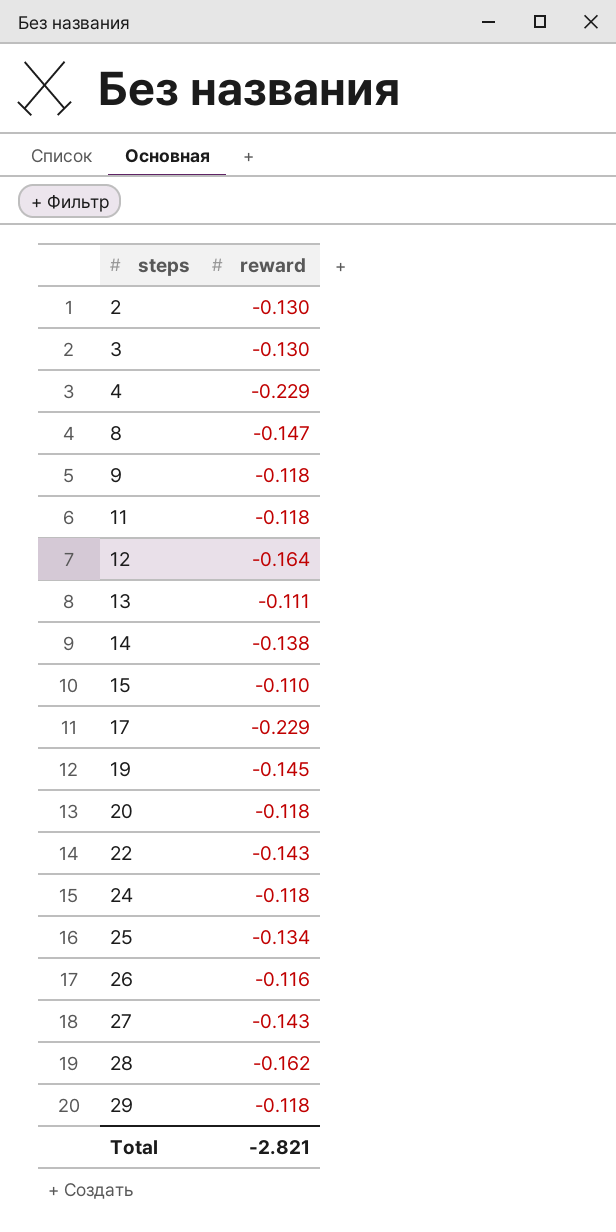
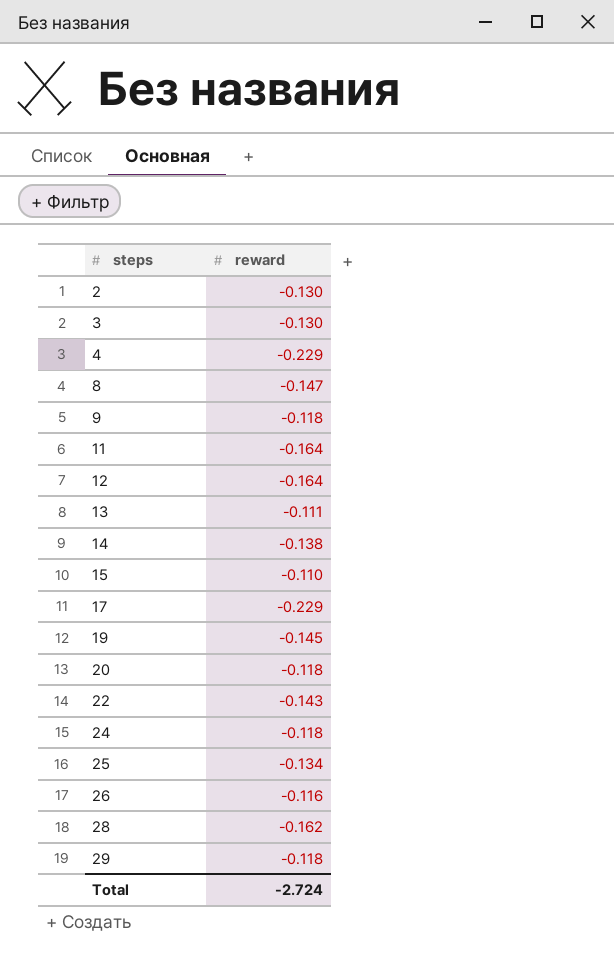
row 27: -0.143 -> none
11 | reward: -0.118 -> -0.164
Total | reward: -2.821 -> -2.724

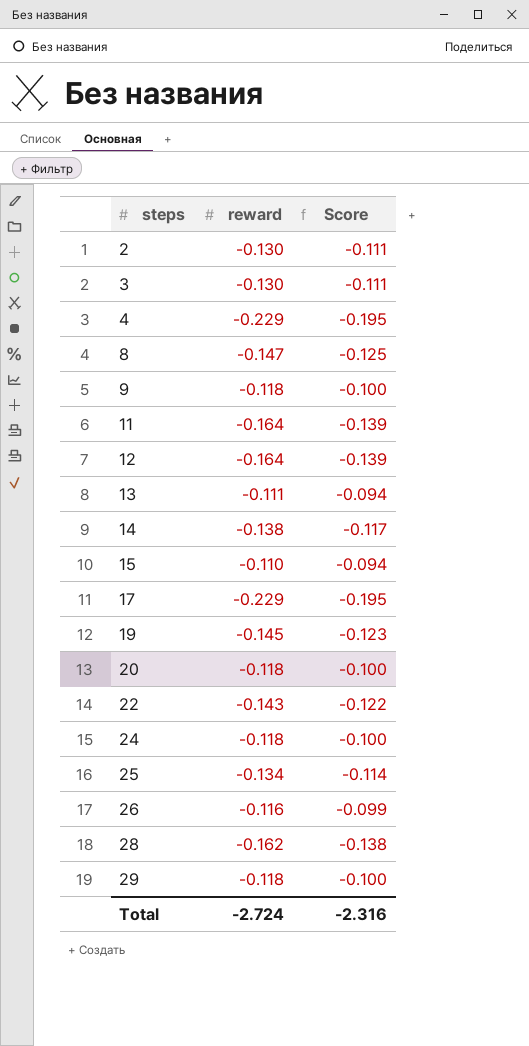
column Score | formula: none -> [reward] * 0.85

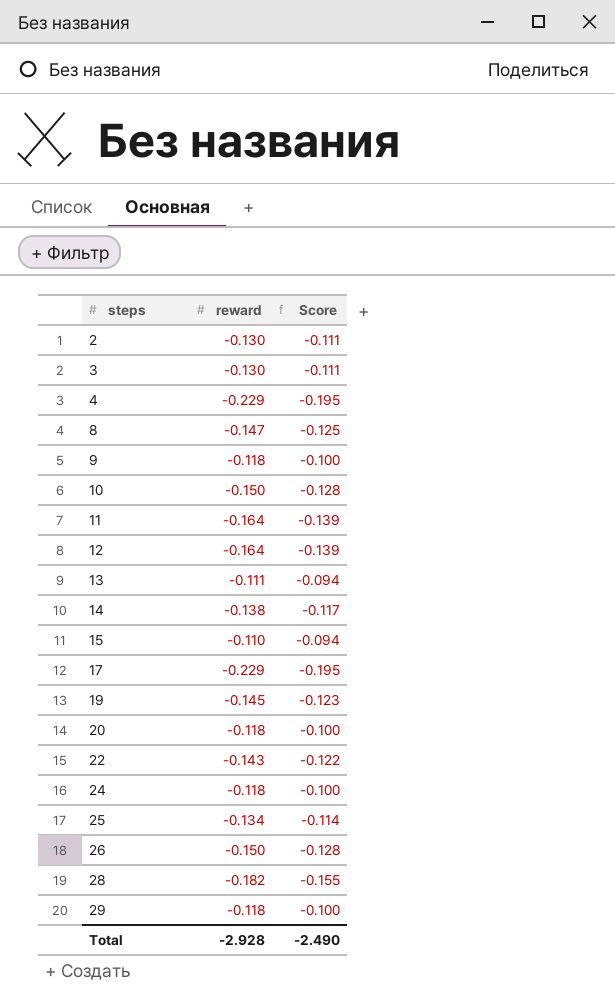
row 10: none -> -0.150 | -0.128
26 | reward: -0.116 -> -0.150
26 | Score: -0.099 -> -0.128
28 | reward: -0.162 -> -0.182
28 | Score: -0.138 -> -0.155
Total | reward: -2.724 -> -2.928
Total | Score: -2.316 -> -2.490

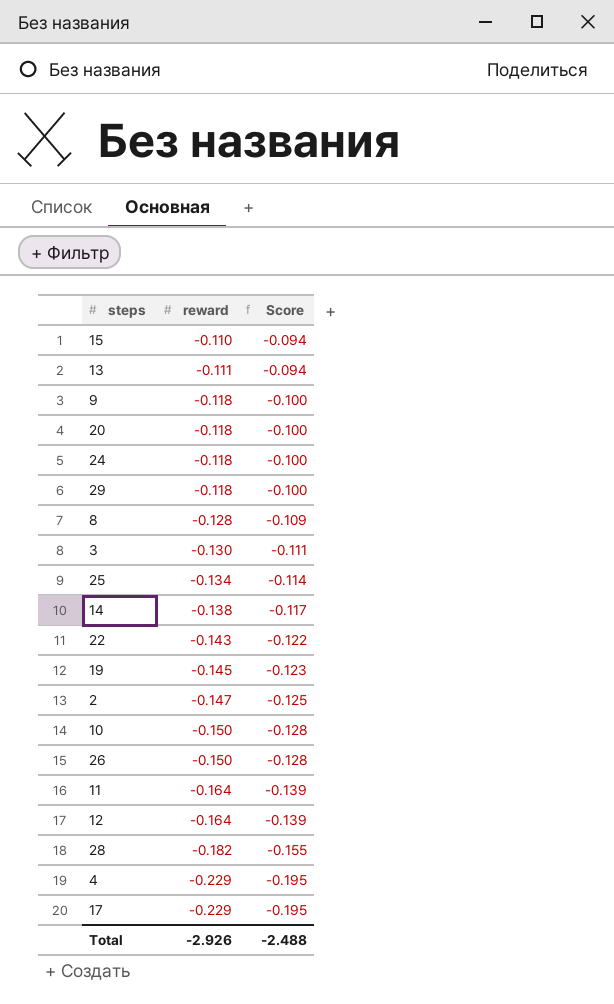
row order: steps ascending -> reward descending
8 | reward: -0.147 -> -0.128
8 | Score: -0.125 -> -0.109
2 | reward: -0.130 -> -0.147
2 | Score: -0.111 -> -0.125
Total | reward: -2.928 -> -2.926
Total | Score: -2.490 -> -2.488

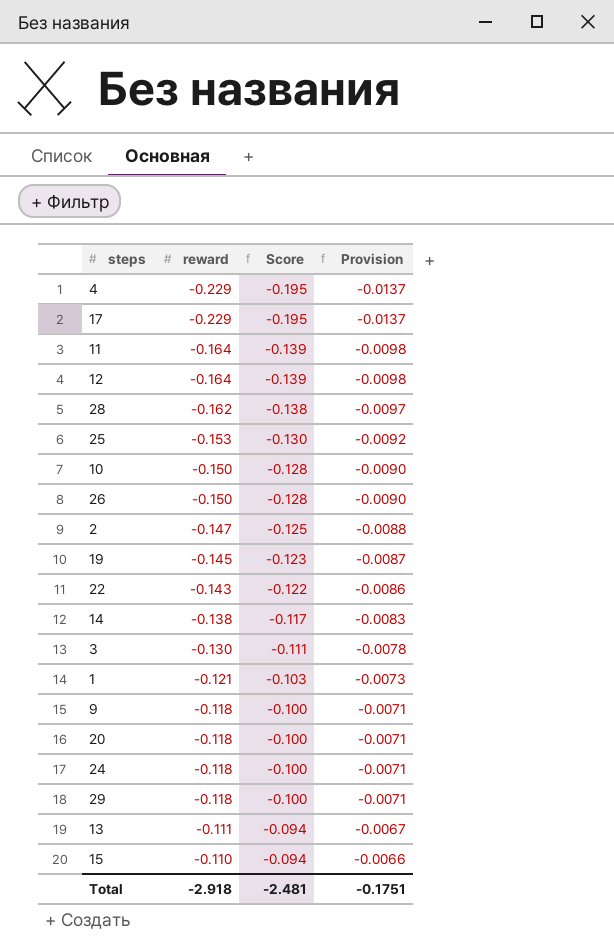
row order: reward descending -> reward ascending
column Provision | formula: none -> [reward] * 0.06
row 8: -0.128 | -0.109 -> none
28 | reward: -0.182 -> -0.162
28 | Score: -0.155 -> -0.138
25 | reward: -0.134 -> -0.153
25 | Score: -0.114 -> -0.130
row 1: none -> -0.121 | -0.103 | -0.0073
Total | reward: -2.926 -> -2.918
Total | Score: -2.488 -> -2.481

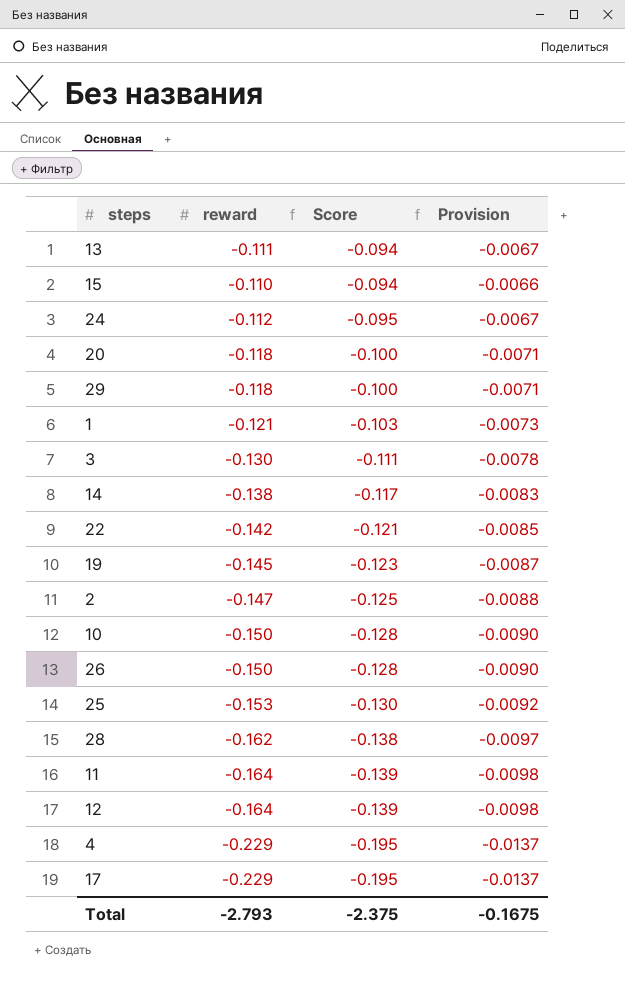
row order: reward ascending -> Score descending
row 9: -0.118 | -0.100 | -0.0071 -> none
24 | reward: -0.118 -> -0.112
24 | Score: -0.100 -> -0.095
24 | Provision: -0.0071 -> -0.0067
22 | reward: -0.143 -> -0.142
22 | Score: -0.122 -> -0.121
22 | Provision: -0.0086 -> -0.0085
Total | reward: -2.918 -> -2.793
Total | Score: -2.481 -> -2.375
Total | Provision: -0.1751 -> -0.1675

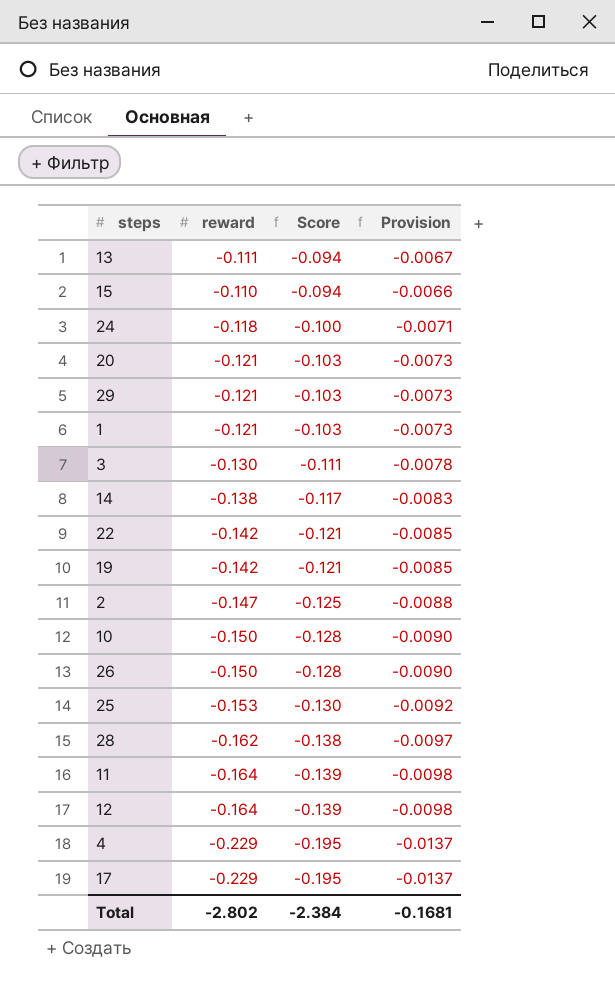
24 | reward: -0.112 -> -0.118
24 | Score: -0.095 -> -0.100
24 | Provision: -0.0067 -> -0.0071
20 | reward: -0.118 -> -0.121
20 | Score: -0.100 -> -0.103
20 | Provision: -0.0071 -> -0.0073
29 | reward: -0.118 -> -0.121
29 | Score: -0.100 -> -0.103
29 | Provision: -0.0071 -> -0.0073
19 | reward: -0.145 -> -0.142
19 | Score: -0.123 -> -0.121
19 | Provision: -0.0087 -> -0.0085
Total | reward: -2.793 -> -2.802
Total | Score: -2.375 -> -2.384
Total | Provision: -0.1675 -> -0.1681

